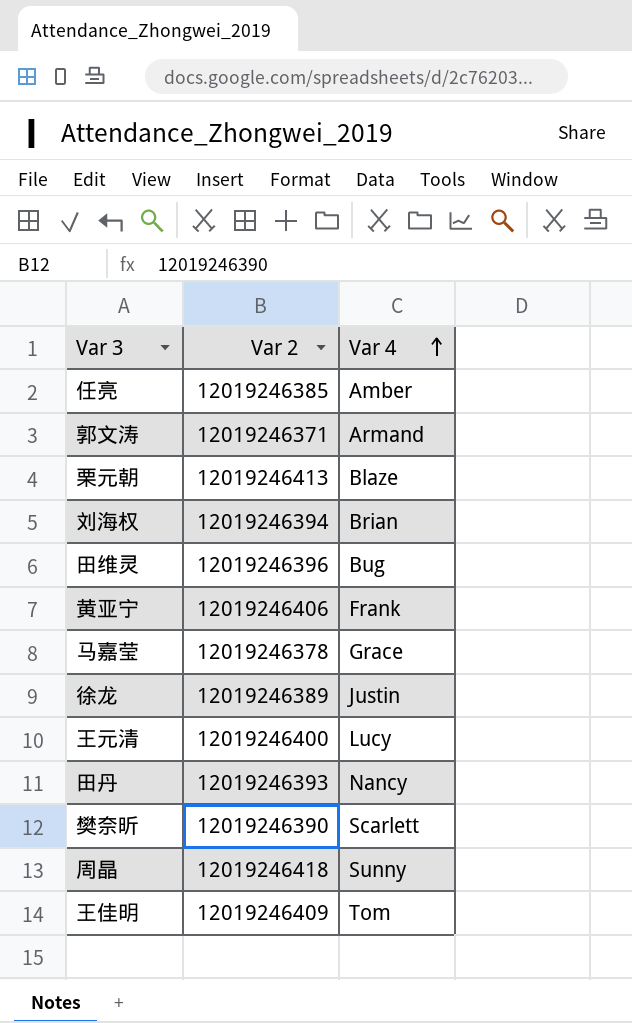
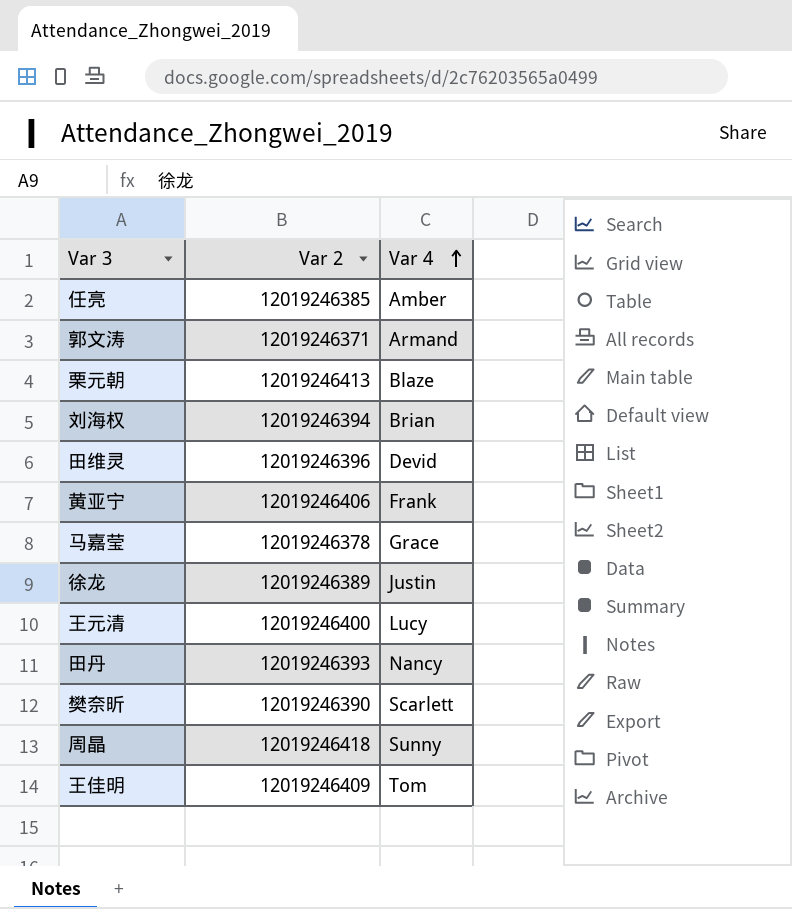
田维灵 | Var 4: Bug -> Devid

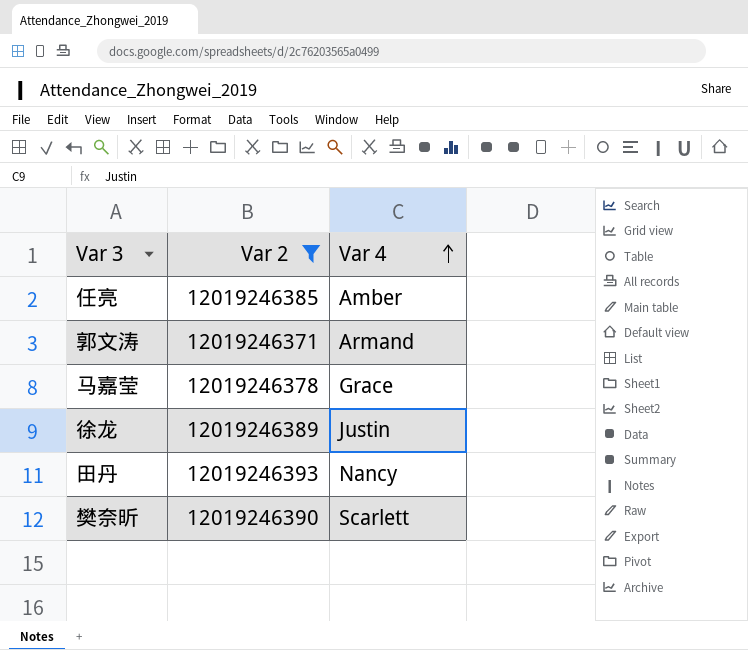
filter: none -> Var 2 <= 12019246393

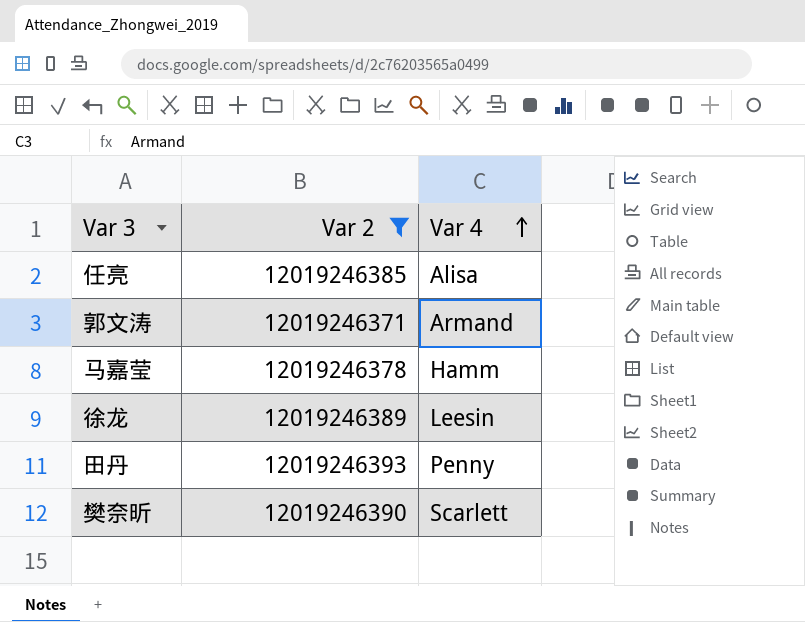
任亮 | Var 4: Amber -> Alisa
马嘉莹 | Var 4: Grace -> Hamm
徐龙 | Var 4: Justin -> Leesin
田丹 | Var 4: Nancy -> Penny

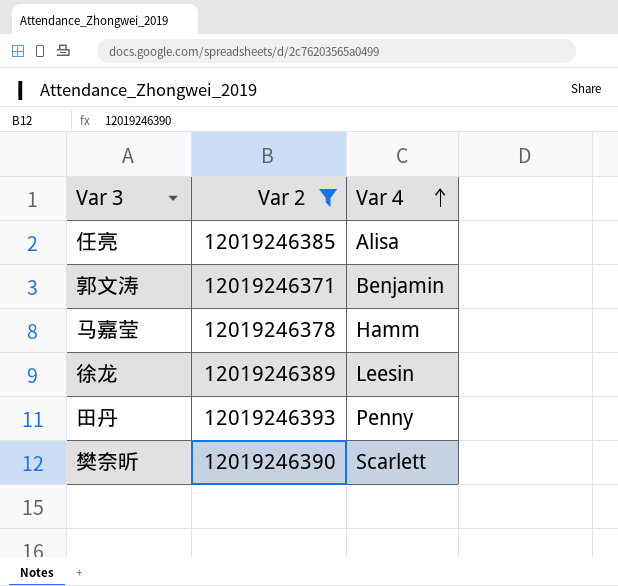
郭文涛 | Var 4: Armand -> Benjamin

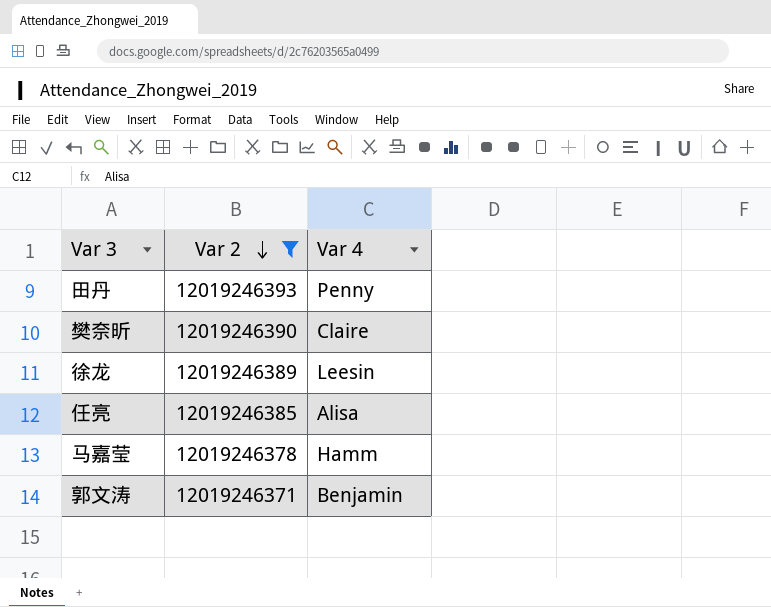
row order: Var 4 ascending -> Var 2 descending
樊奈昕 | Var 4: Scarlett -> Claire

